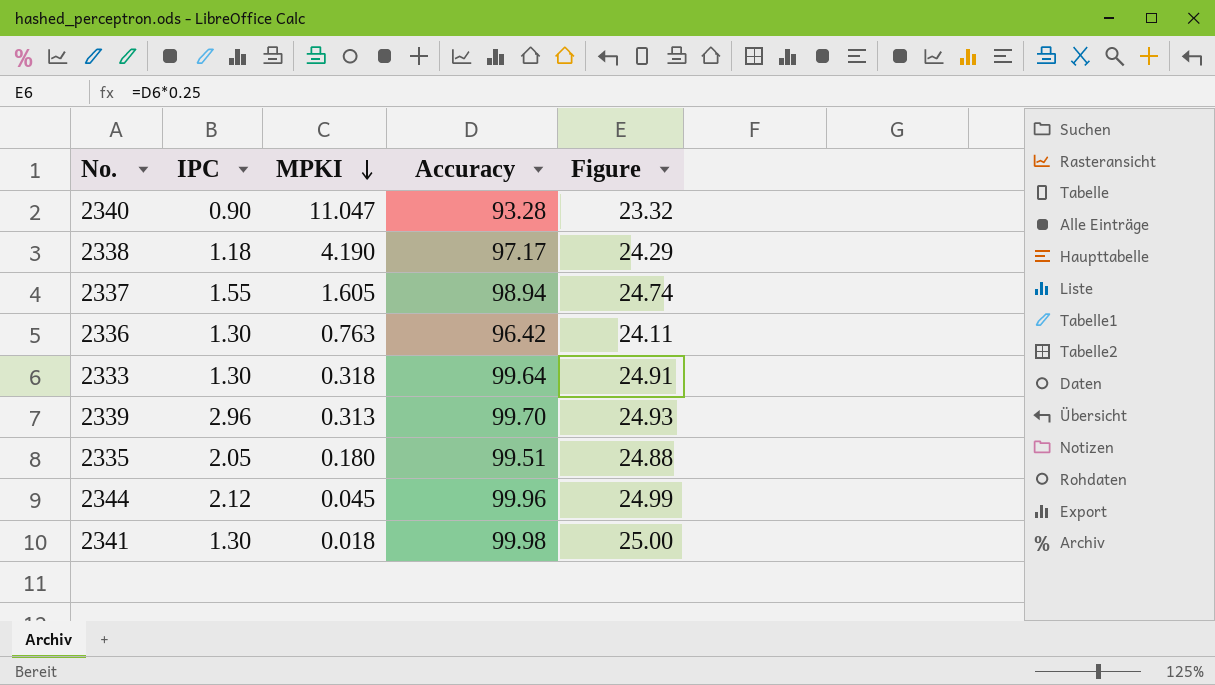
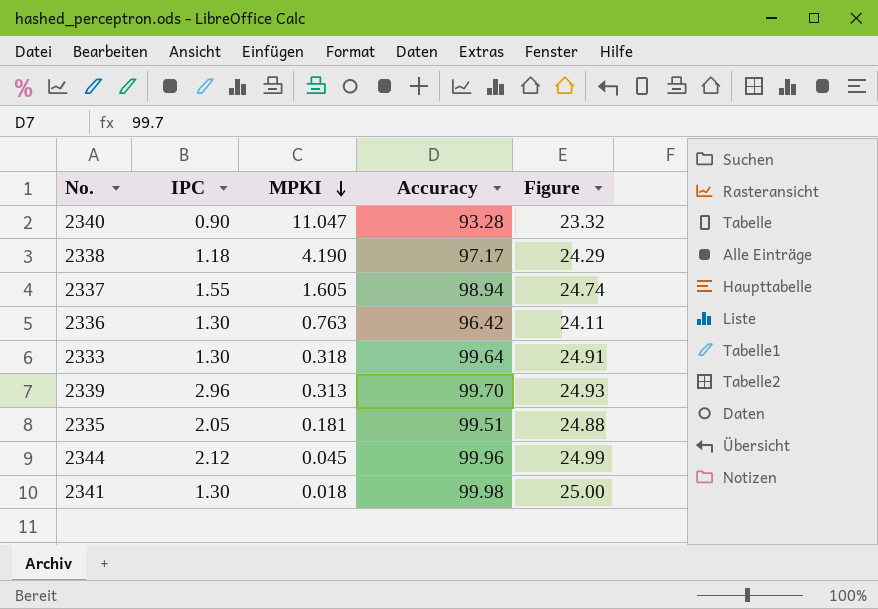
2335 | MPKI: 0.180 -> 0.181

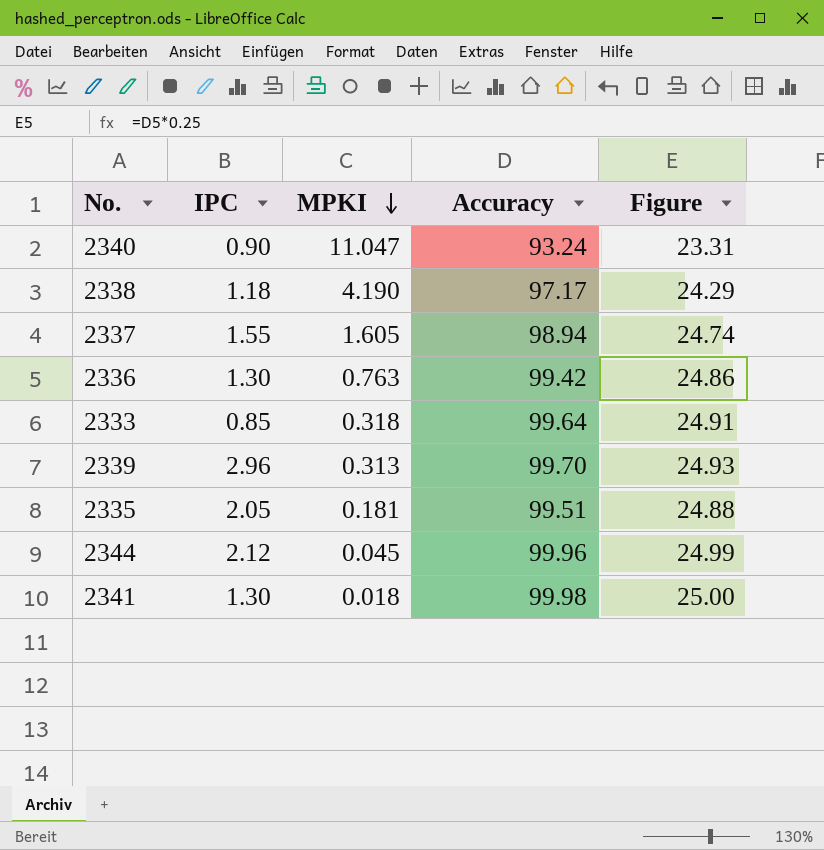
2340 | Accuracy: 93.28 -> 93.24
2340 | Figure: 23.32 -> 23.31
2336 | Accuracy: 96.42 -> 99.42
2336 | Figure: 24.11 -> 24.86
2333 | IPC: 1.30 -> 0.85

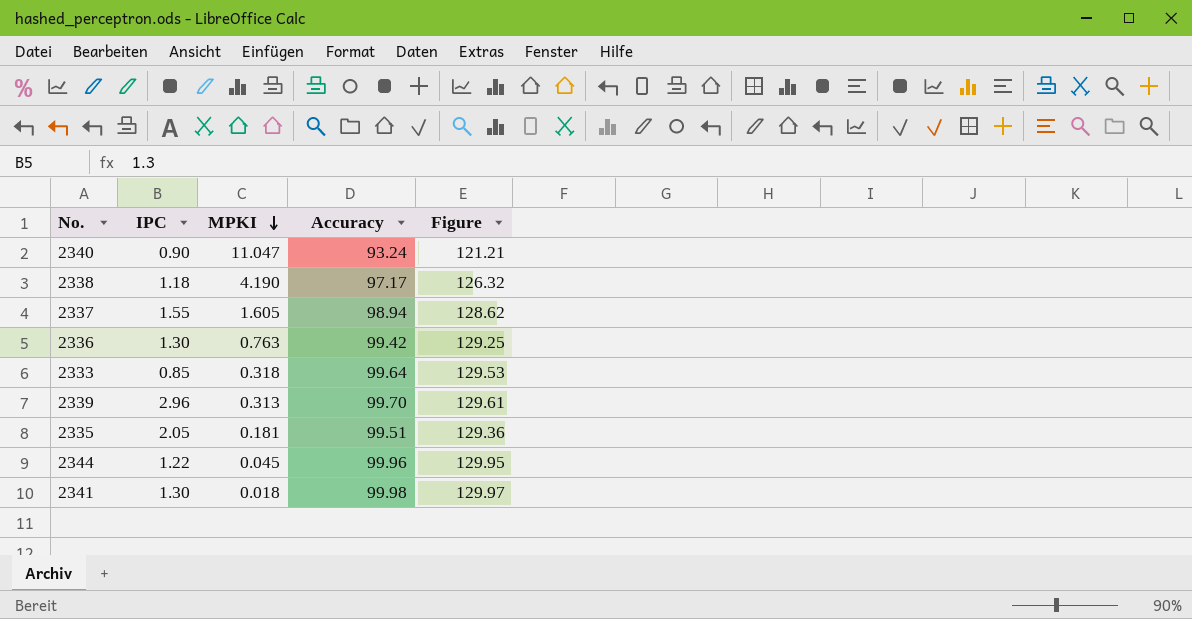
column Figure | formula: [Accuracy] * 0.25 -> [Accuracy] * 1.3
2344 | IPC: 2.12 -> 1.22

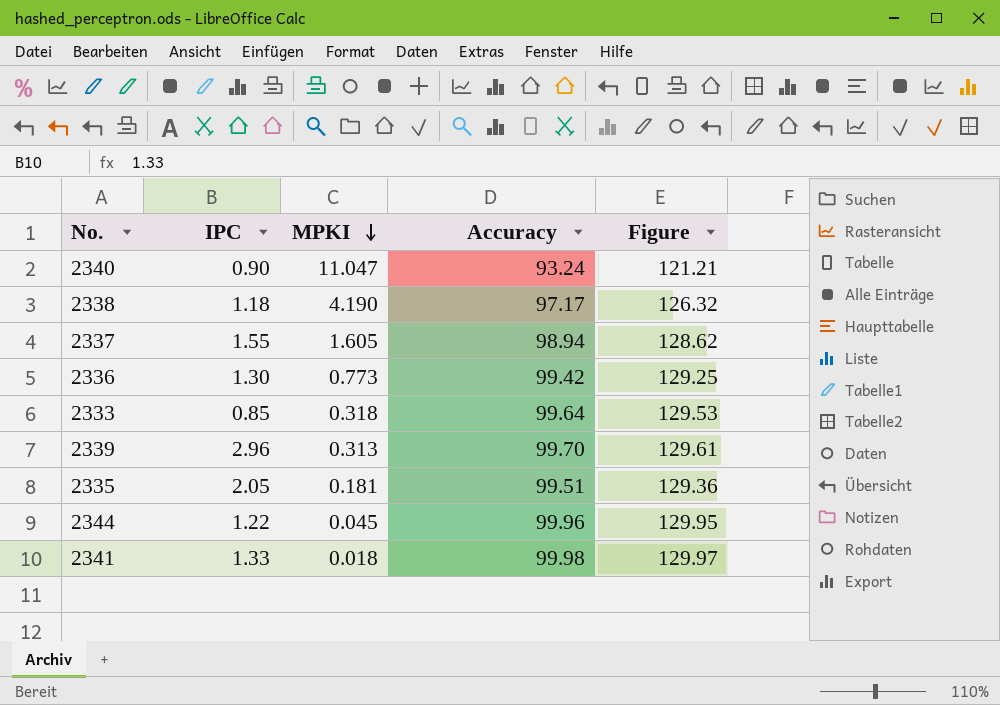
2336 | MPKI: 0.763 -> 0.773
2341 | IPC: 1.30 -> 1.33

